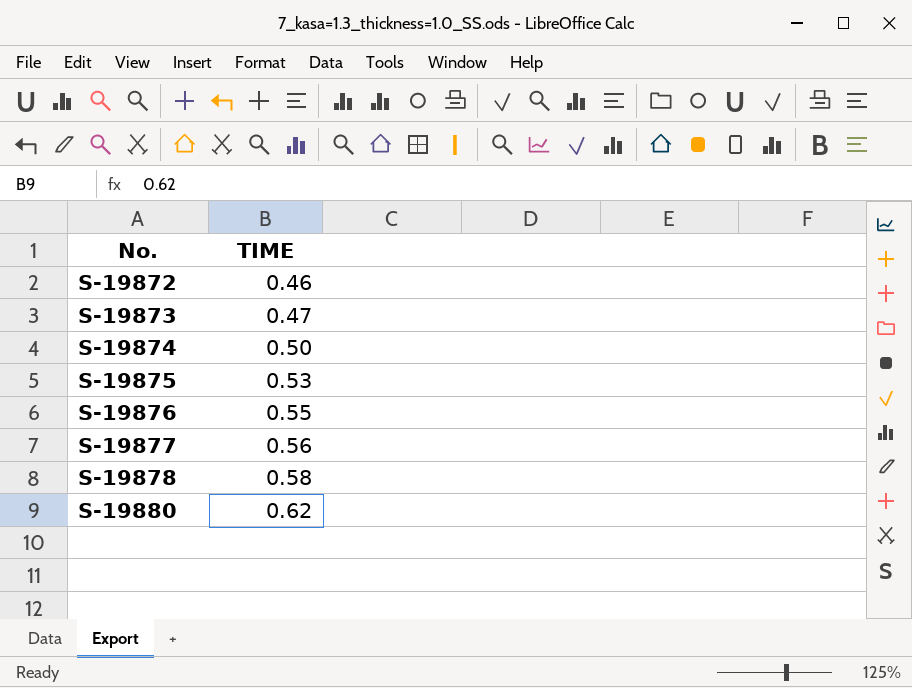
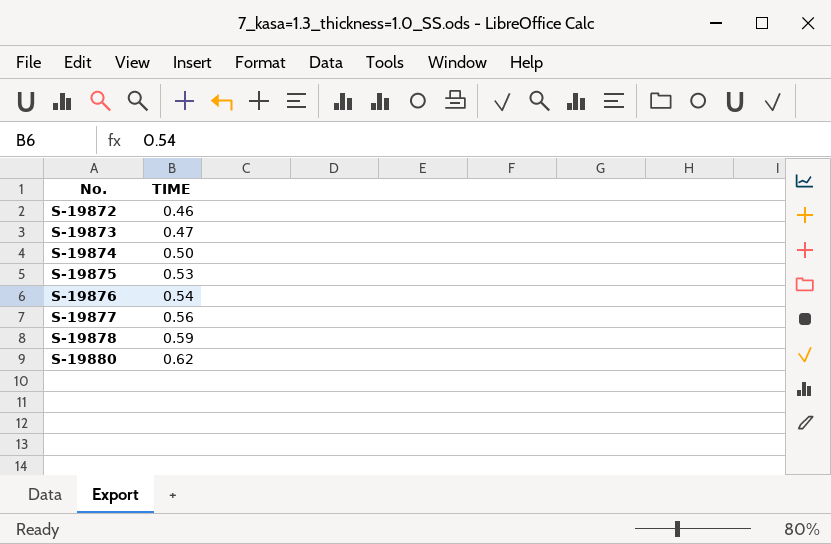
S-19876 | TIME: 0.55 -> 0.54
S-19878 | TIME: 0.58 -> 0.59

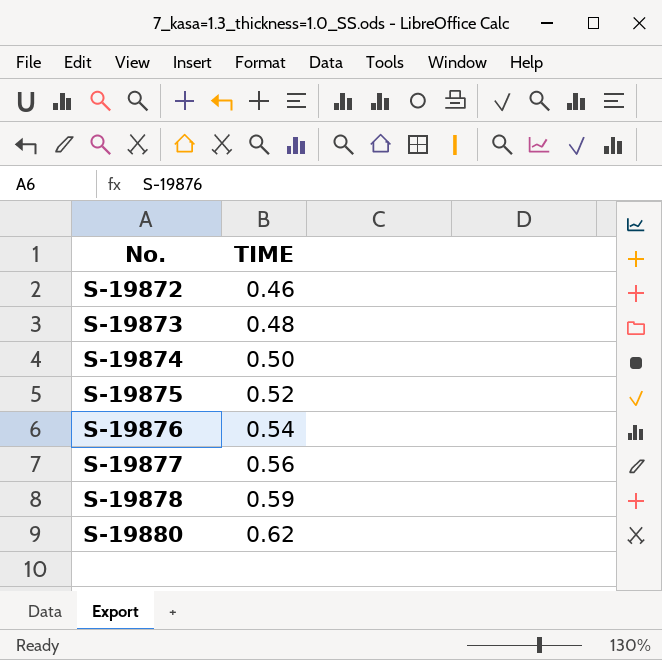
S-19873 | TIME: 0.47 -> 0.48
S-19875 | TIME: 0.53 -> 0.52

